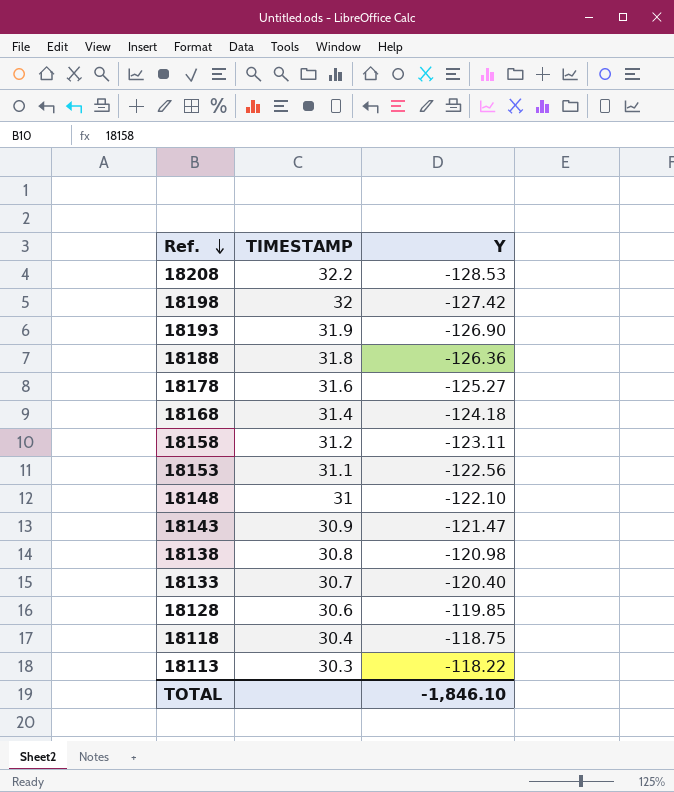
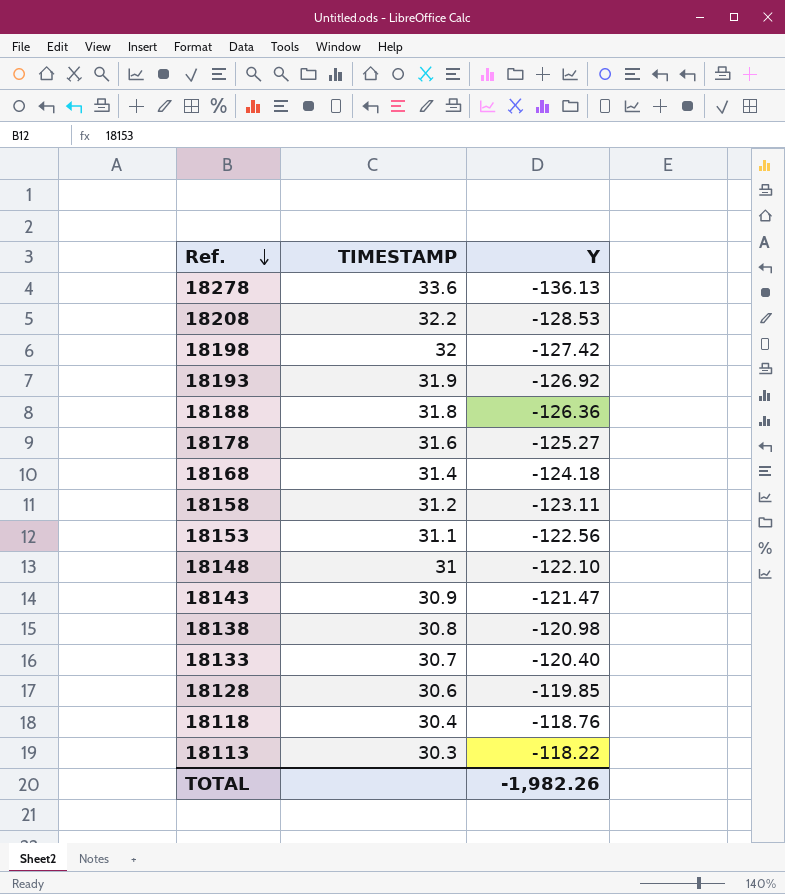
row 18278: none -> 33.6 | -136.13
18193 | Y: -126.90 -> -126.92
18118 | Y: -118.75 -> -118.76
TOTAL | Y: -1,846.10 -> -1,982.26

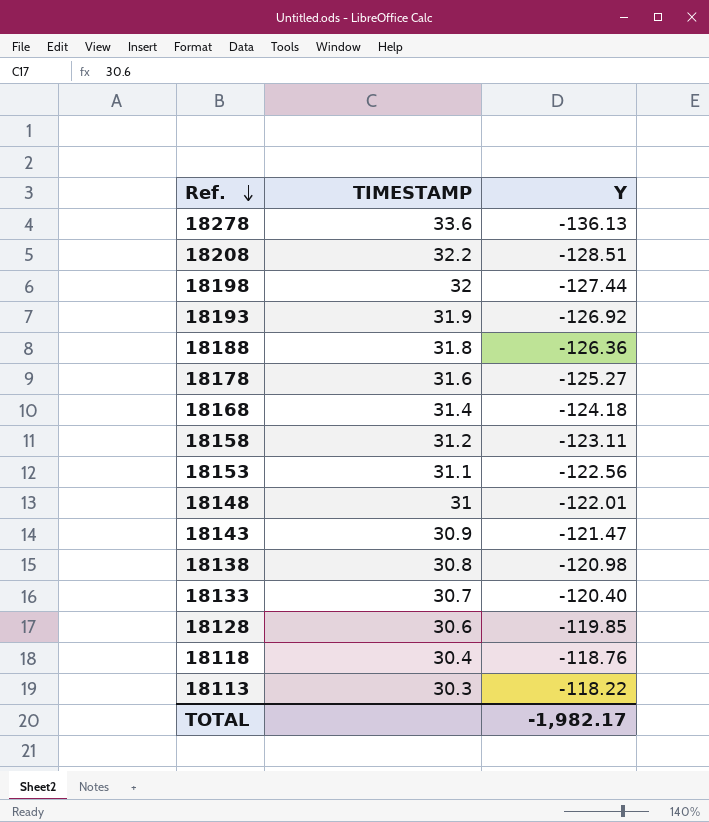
18208 | Y: -128.53 -> -128.51
18198 | Y: -127.42 -> -127.44
18148 | Y: -122.10 -> -122.01
TOTAL | Y: -1,982.26 -> -1,982.17

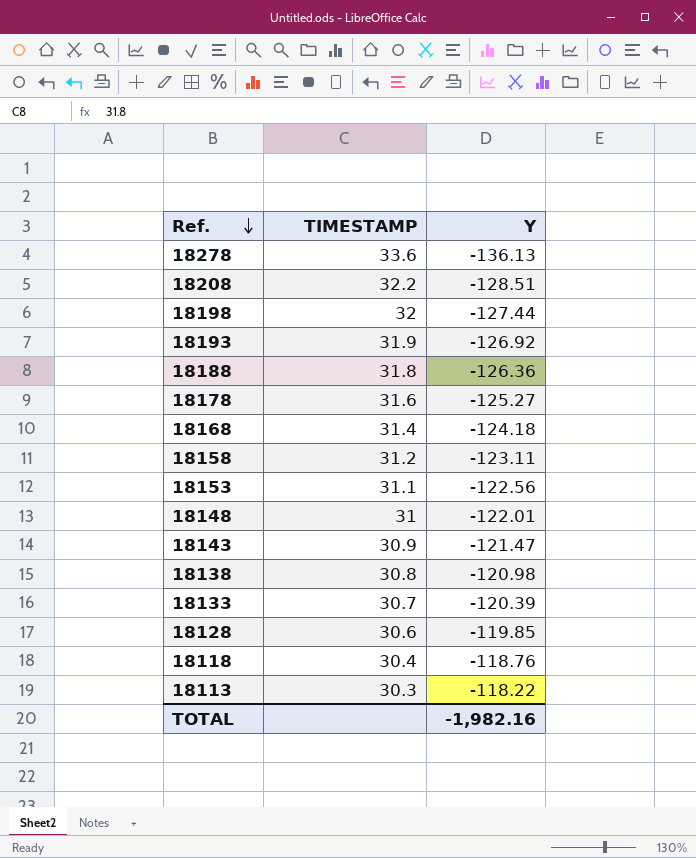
18133 | Y: -120.40 -> -120.39
TOTAL | Y: -1,982.17 -> -1,982.16

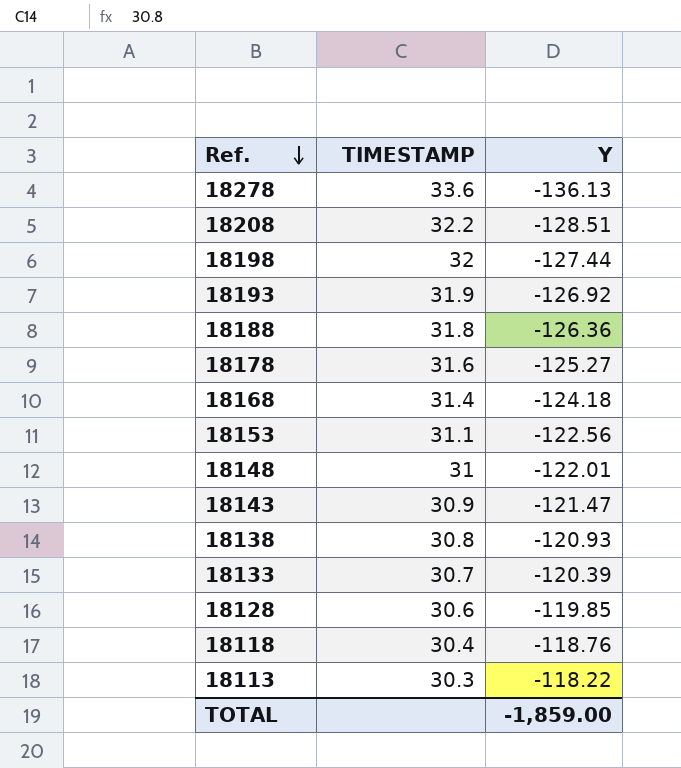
row 18158: 31.2 | -123.11 -> none
18138 | Y: -120.98 -> -120.93
TOTAL | Y: -1,982.16 -> -1,859.00

